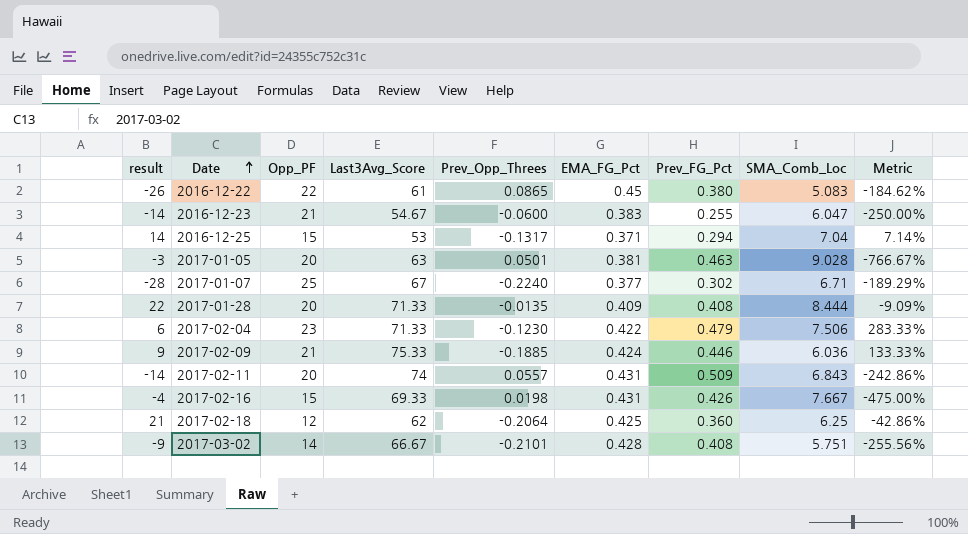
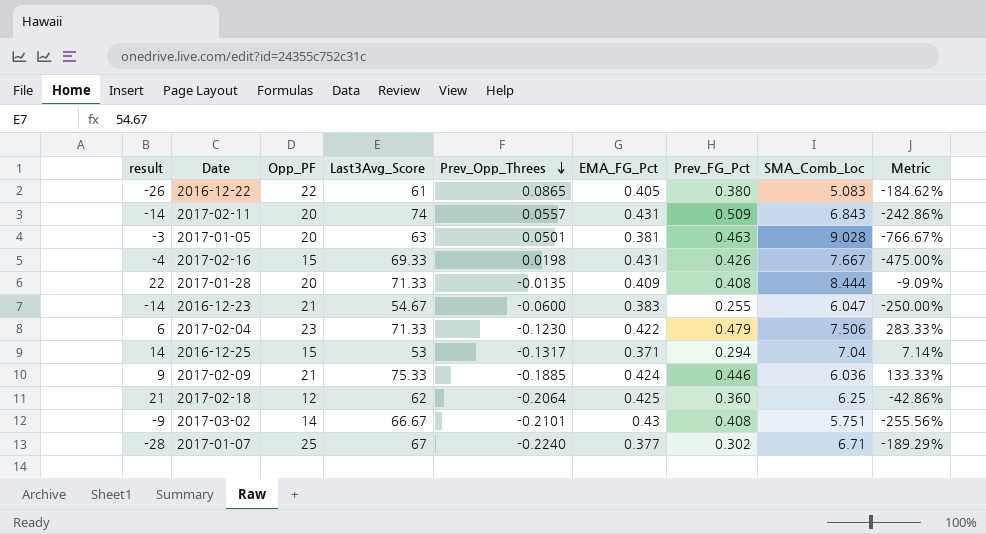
row order: Date ascending -> Prev_Opp_Threes descending
2016-12-22 | EMA_FG_Pct: 0.45 -> 0.405
2017-03-02 | EMA_FG_Pct: 0.428 -> 0.43

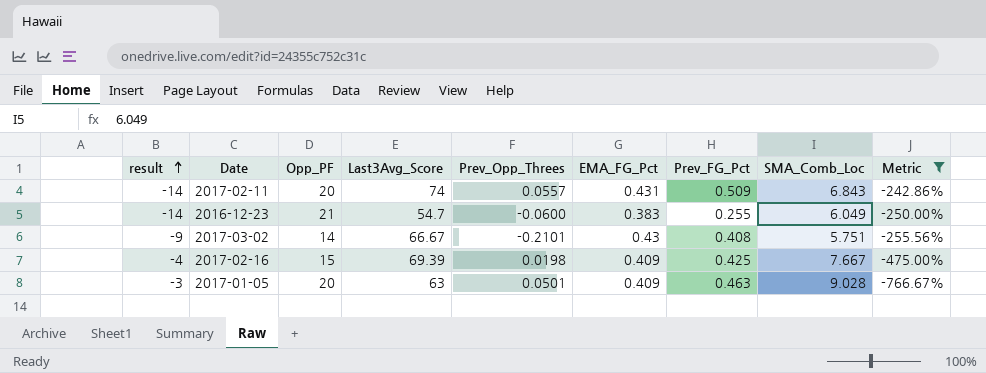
filter: none -> Metric <= -242.86%
row order: Prev_Opp_Threes descending -> result ascending
2016-12-23 | Last3Avg_Score: 54.67 -> 54.7
2016-12-23 | SMA_Comb_Loc: 6.047 -> 6.049
2017-02-16 | Last3Avg_Score: 69.33 -> 69.39
2017-02-16 | EMA_FG_Pct: 0.431 -> 0.409
2017-02-16 | Prev_FG_Pct: 0.426 -> 0.425
2017-01-05 | EMA_FG_Pct: 0.381 -> 0.409

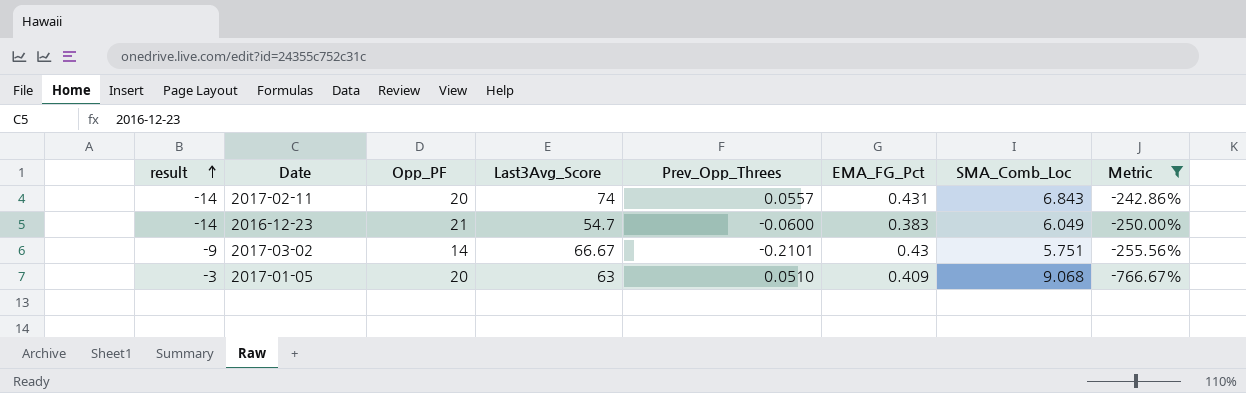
column Prev_FG_Pct | position: 7 -> none
row 2017-02-16: -4 | 15 | 69.39 | 0.0198 | 0.409 | 0.425 | 7.667 | -475.00% -> none
2017-01-05 | Prev_Opp_Threes: 0.0501 -> 0.0510
2017-01-05 | SMA_Comb_Loc: 9.028 -> 9.068

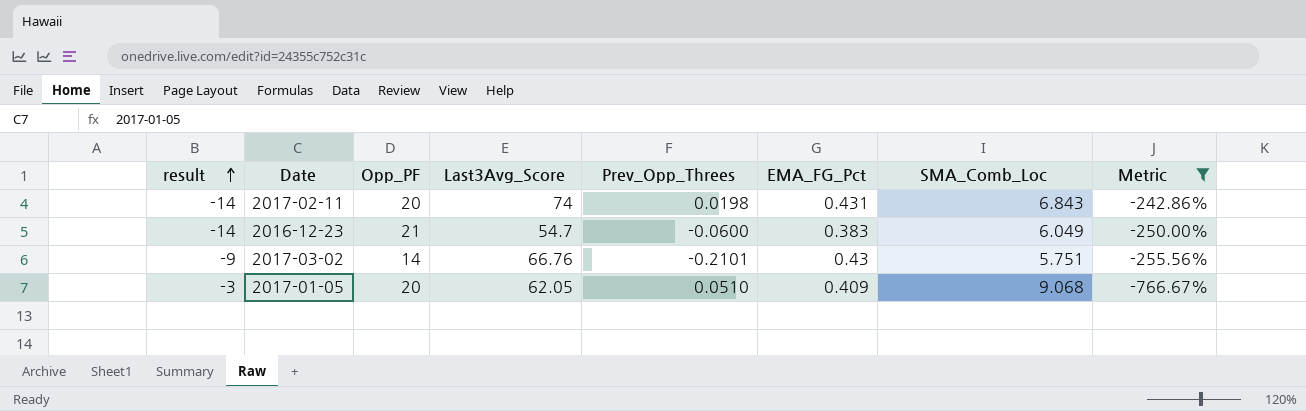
2017-02-11 | Prev_Opp_Threes: 0.0557 -> 0.0198
2017-03-02 | Last3Avg_Score: 66.67 -> 66.76
2017-01-05 | Last3Avg_Score: 63 -> 62.05

